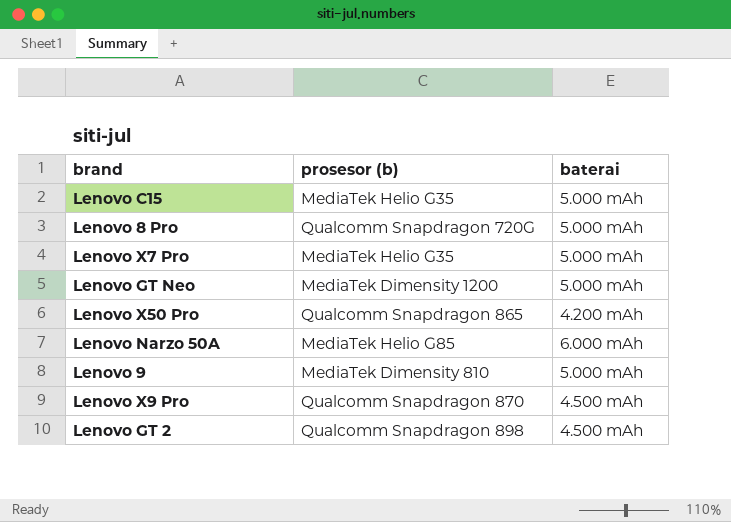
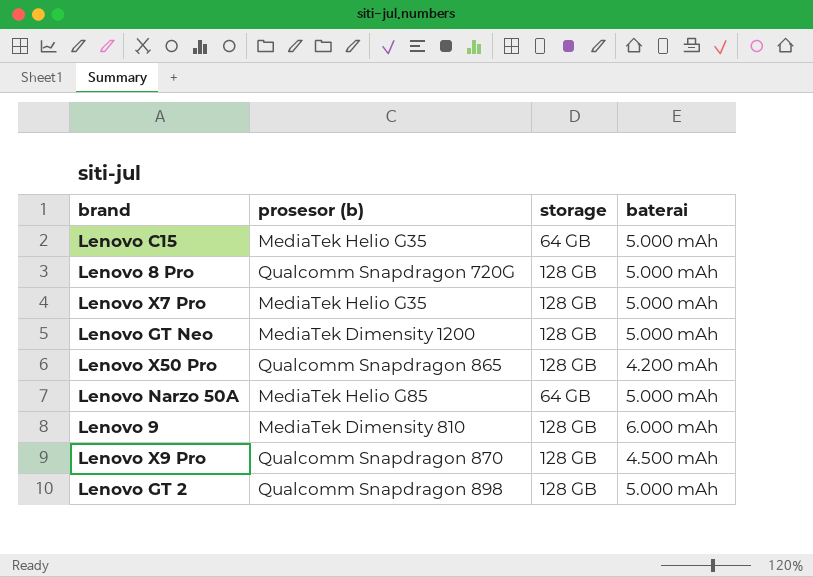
column storage | position: none -> 3
Lenovo Narzo 50A | baterai: 6.000 mAh -> 5.000 mAh
Lenovo 9 | baterai: 5.000 mAh -> 6.000 mAh
Lenovo GT 2 | baterai: 4.500 mAh -> 5.000 mAh

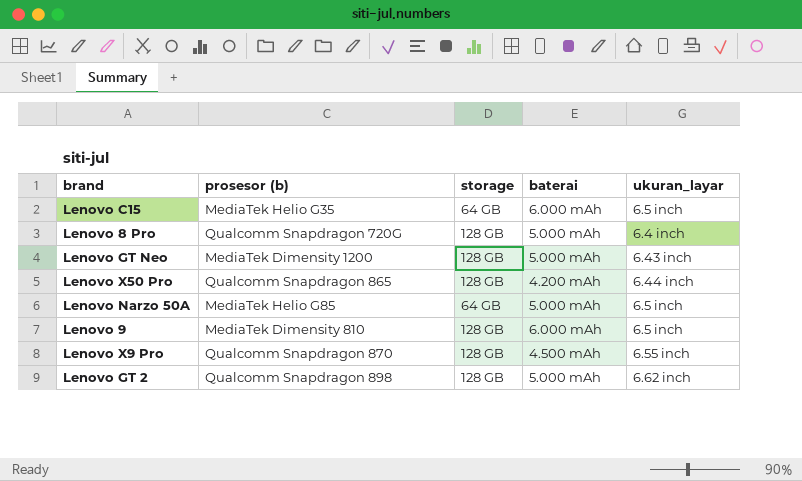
column ukuran_layar | position: none -> 5
row Lenovo X7 Pro: MediaTek Helio G35 | 128 GB | 5.000 mAh -> none
Lenovo C15 | baterai: 5.000 mAh -> 6.000 mAh

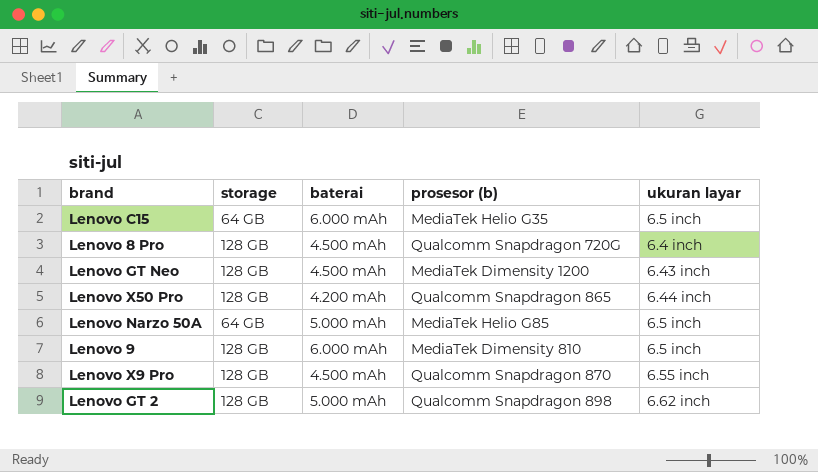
column prosesor (b) | position: 2 -> 4
column name: ukuran_layar -> ukuran layar
Lenovo 8 Pro | baterai: 5.000 mAh -> 4.500 mAh
Lenovo GT Neo | baterai: 5.000 mAh -> 4.500 mAh

